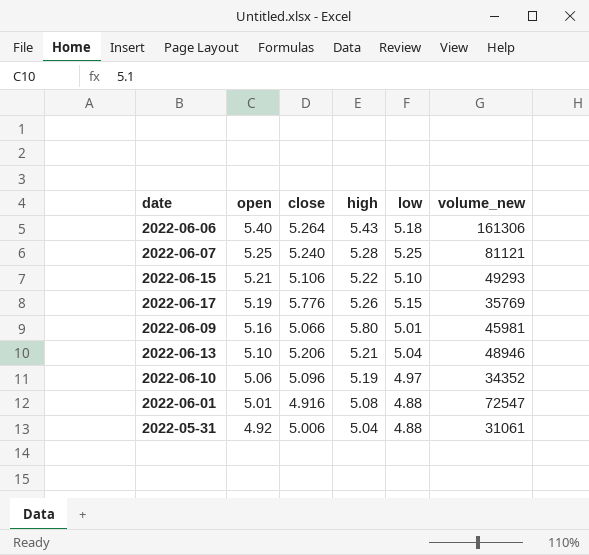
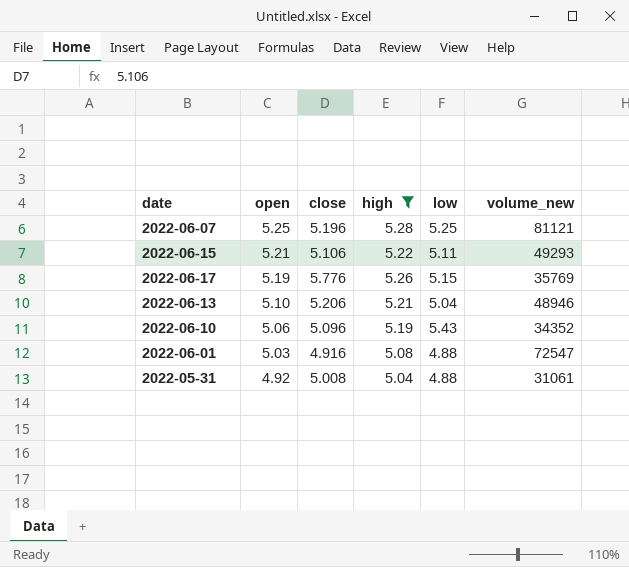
filter: none -> high <= 5.28
2022-06-07 | close: 5.240 -> 5.196
2022-06-15 | low: 5.10 -> 5.11
2022-06-10 | low: 4.97 -> 5.43
2022-06-01 | open: 5.01 -> 5.03
2022-05-31 | close: 5.006 -> 5.008

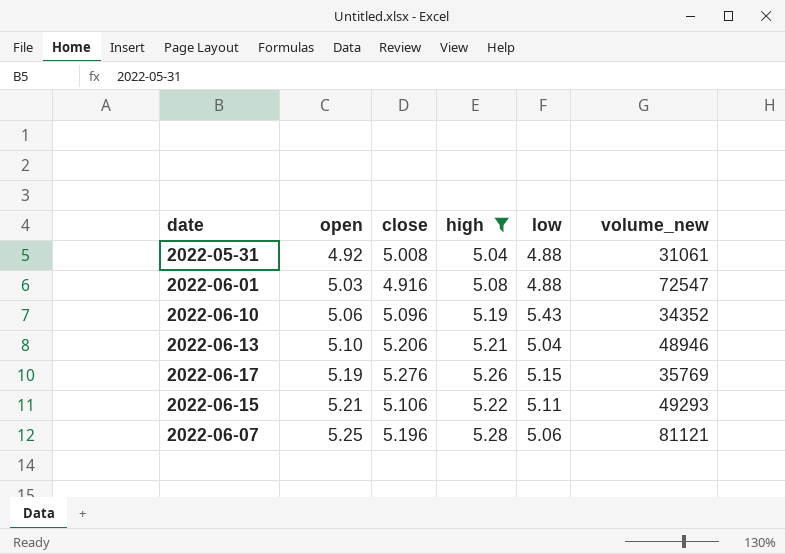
row order: open descending -> open ascending
2022-06-17 | close: 5.776 -> 5.276
2022-06-07 | low: 5.25 -> 5.06

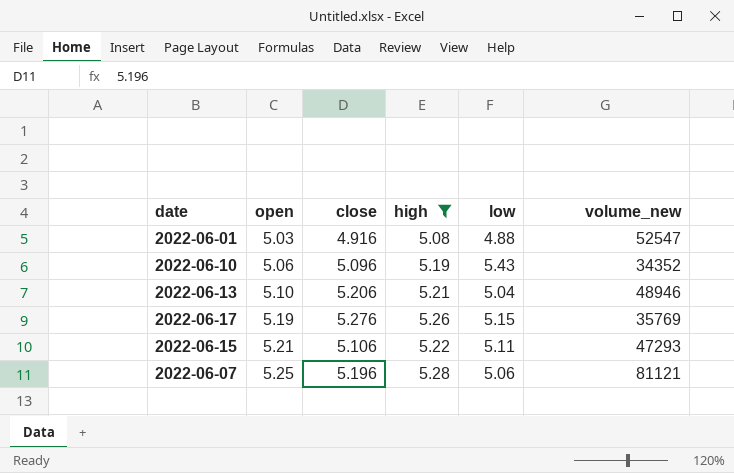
row 2022-05-31: 4.92 | 5.008 | 5.04 | 4.88 | 31061 -> none
2022-06-01 | volume_new: 72547 -> 52547
2022-06-15 | volume_new: 49293 -> 47293

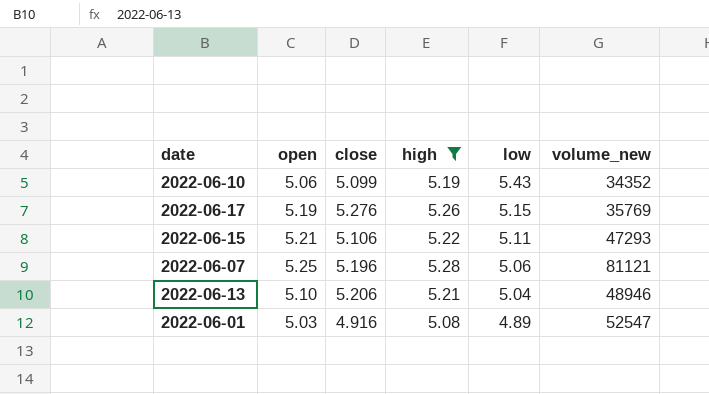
row order: open ascending -> low descending
2022-06-10 | close: 5.096 -> 5.099
2022-06-01 | low: 4.88 -> 4.89

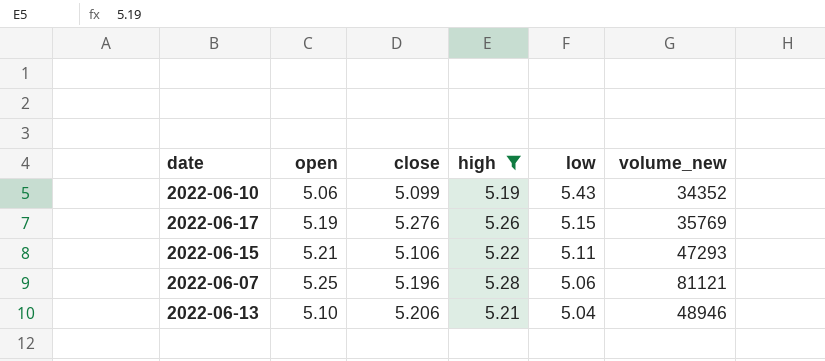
row 2022-06-01: 5.03 | 4.916 | 5.08 | 4.89 | 52547 -> none

